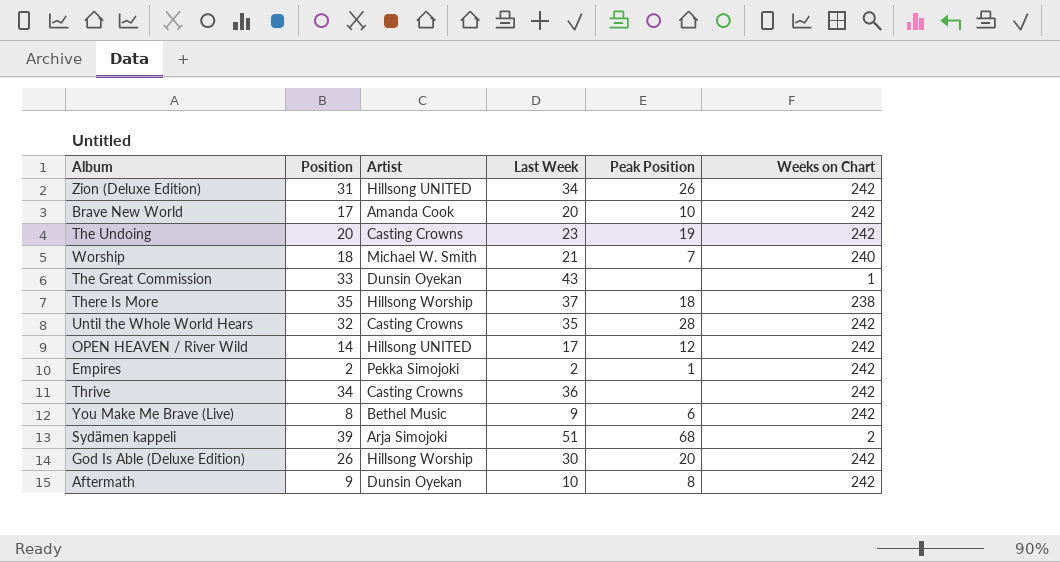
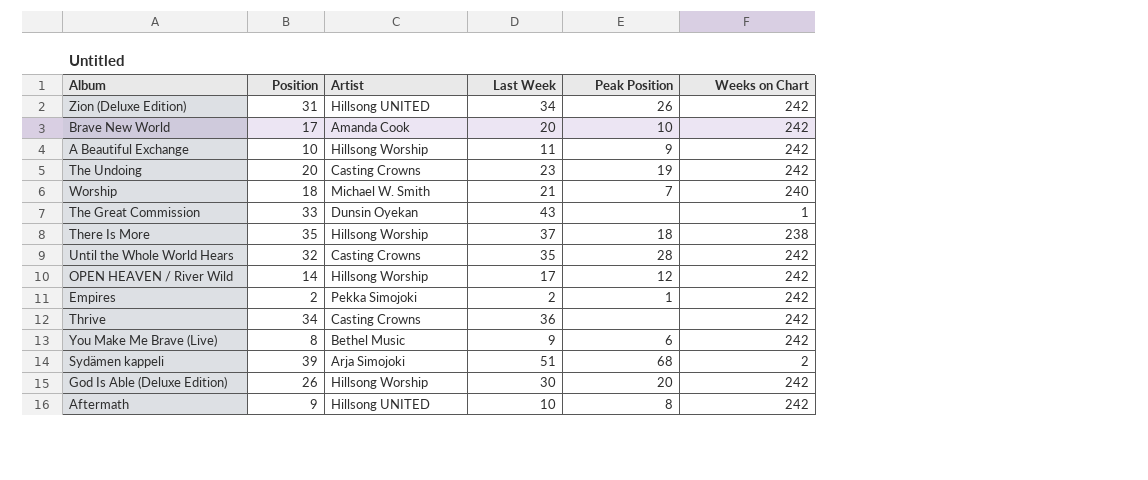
row A Beautiful Exchange: none -> 10 | Hillsong Worship | 11 | 9 | 242
OPEN HEAVEN / River Wild | Artist: Hillsong UNITED -> Hillsong Worship
Aftermath | Artist: Dunsin Oyekan -> Hillsong UNITED

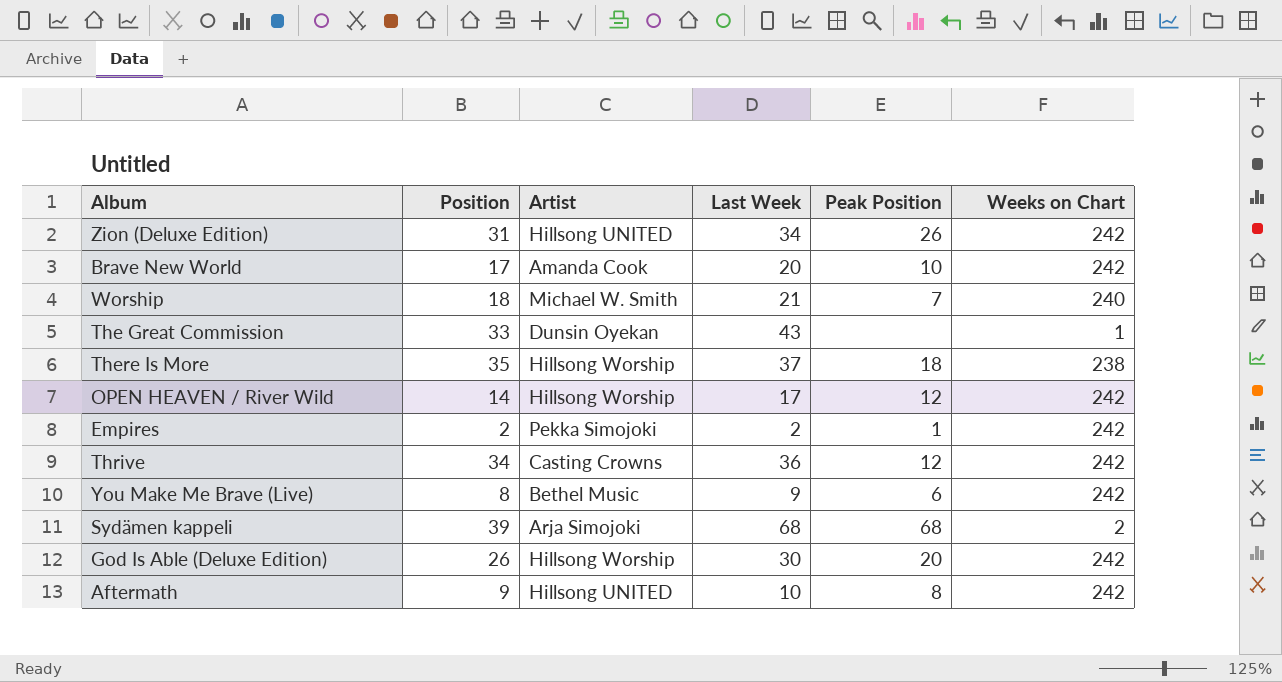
row A Beautiful Exchange: 10 | Hillsong Worship | 11 | 9 | 242 -> none
row The Undoing: 20 | Casting Crowns | 23 | 19 | 242 -> none
row Until the Whole World Hears: 32 | Casting Crowns | 35 | 28 | 242 -> none
Thrive | Peak Position: none -> 12
Sydämen kappeli | Last Week: 51 -> 68

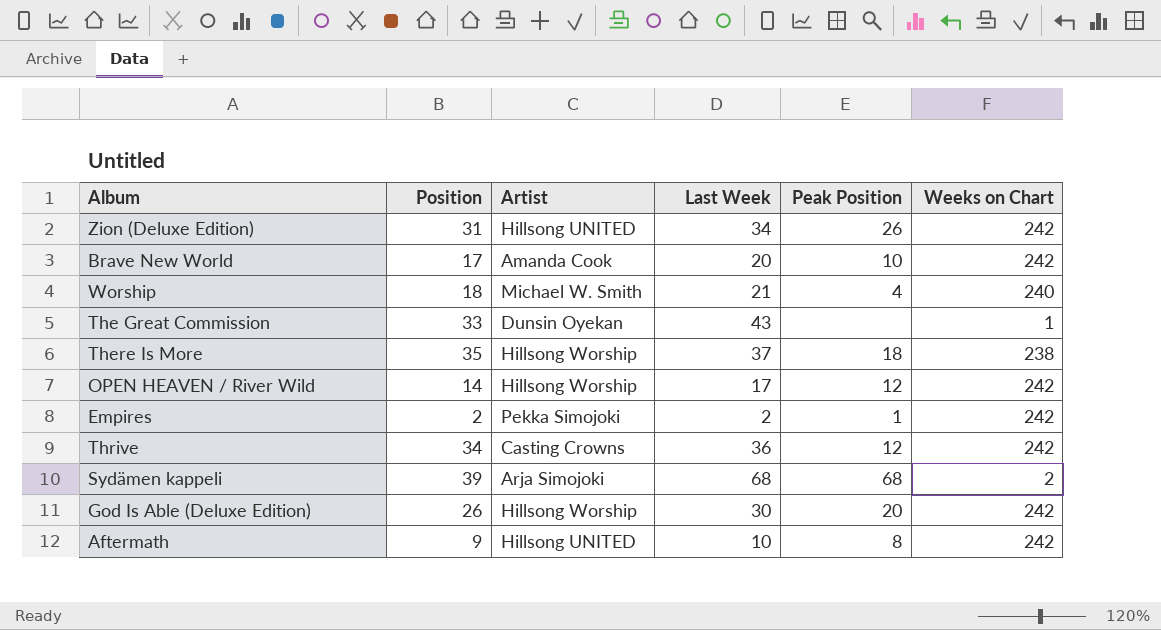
row You Make Me Brave (Live): 8 | Bethel Music | 9 | 6 | 242 -> none
Worship | Peak Position: 7 -> 4

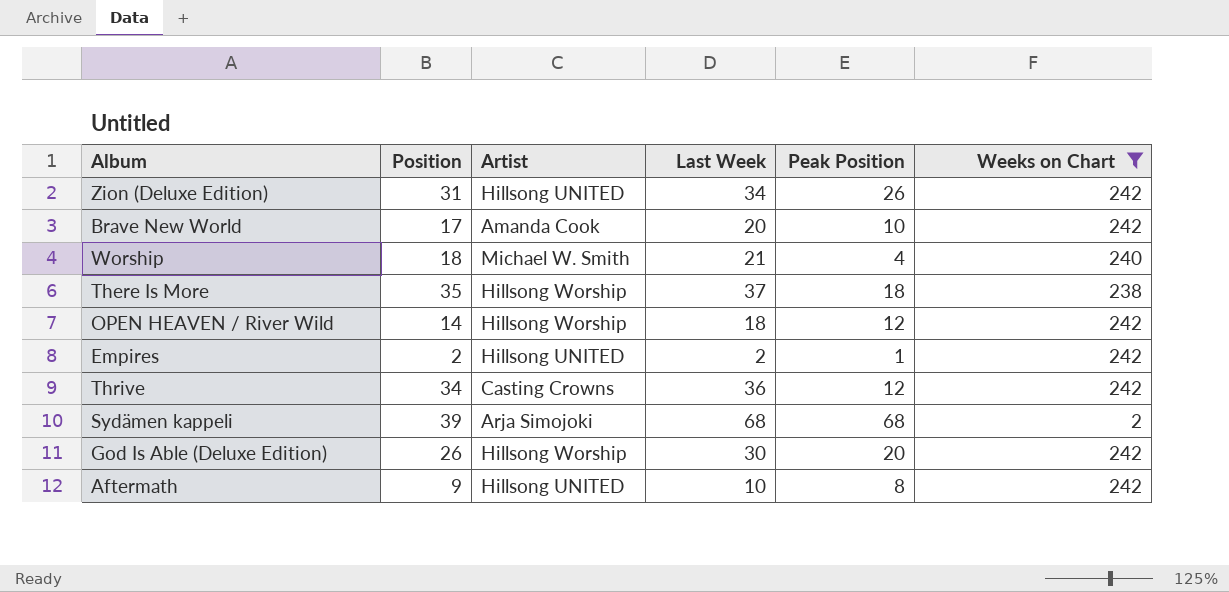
filter: none -> Weeks on Chart != 1
OPEN HEAVEN / River Wild | Last Week: 17 -> 18
Empires | Artist: Pekka Simojoki -> Hillsong UNITED

